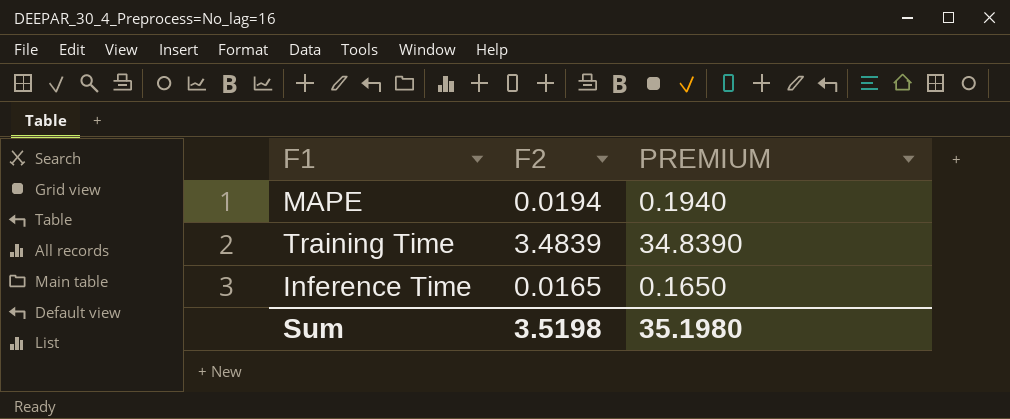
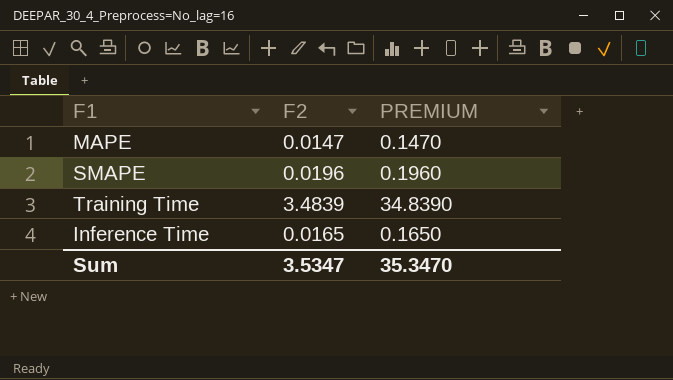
MAPE | F2: 0.0194 -> 0.0147
MAPE | PREMIUM: 0.1940 -> 0.1470
row SMAPE: none -> 0.0196 | 0.1960
Sum | F2: 3.5198 -> 3.5347
Sum | PREMIUM: 35.1980 -> 35.3470

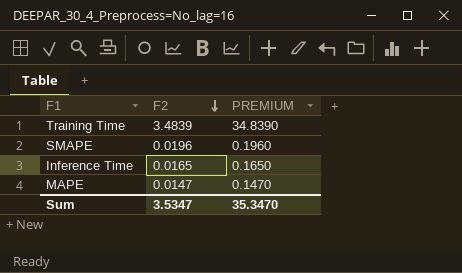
row order: none -> F2 descending

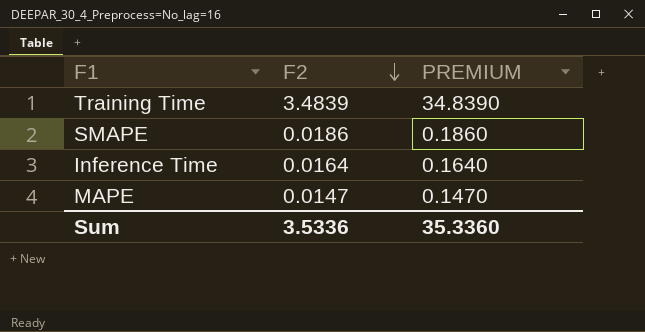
SMAPE | F2: 0.0196 -> 0.0186
SMAPE | PREMIUM: 0.1960 -> 0.1860
Inference Time | F2: 0.0165 -> 0.0164
Inference Time | PREMIUM: 0.1650 -> 0.1640
Sum | F2: 3.5347 -> 3.5336
Sum | PREMIUM: 35.3470 -> 35.3360

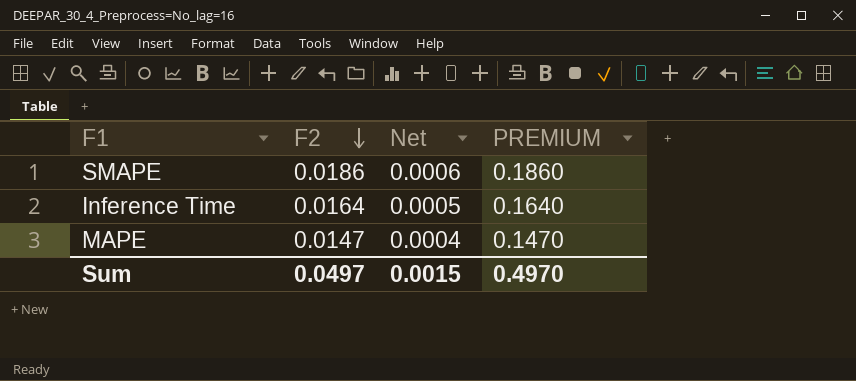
column Net | formula: none -> [F2] * 0.03
row Training Time: 3.4839 | 34.8390 -> none
Sum | F2: 3.5336 -> 0.0497
Sum | PREMIUM: 35.3360 -> 0.4970

